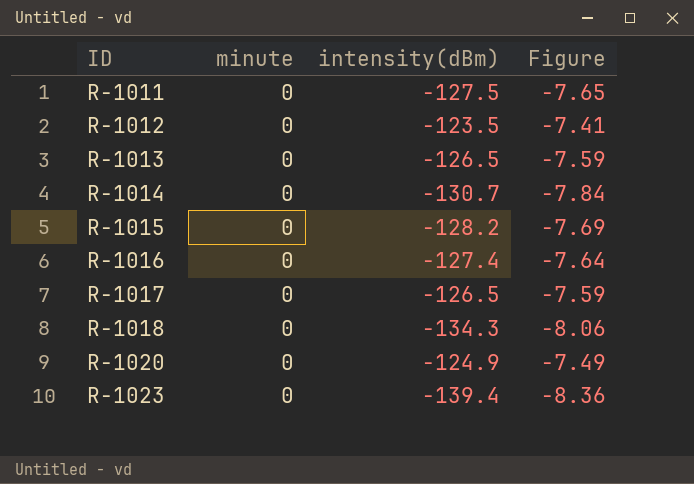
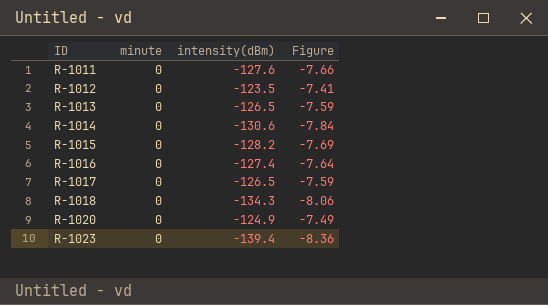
R-1011 | intensity(dBm): -127.5 -> -127.6
R-1011 | Figure: -7.65 -> -7.66
R-1014 | intensity(dBm): -130.7 -> -130.6

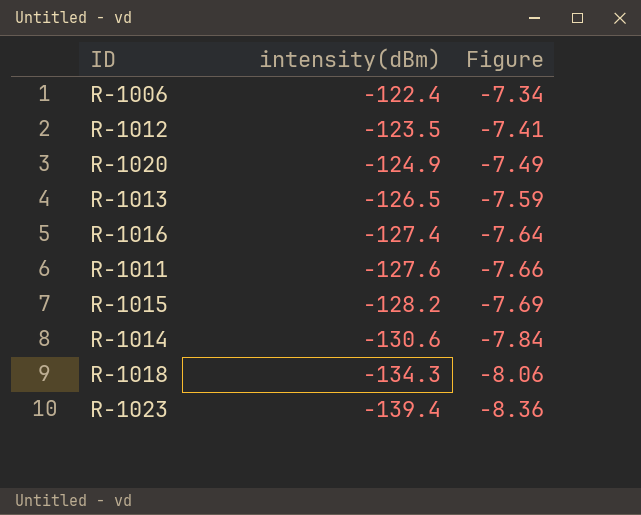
row order: ID ascending -> intensity(dBm) descending
column minute | position: 2 -> none
row R-1017: 0 | -126.5 | -7.59 -> none
row R-1006: none -> -122.4 | -7.34

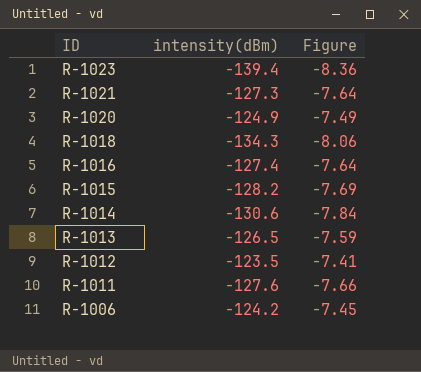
row order: intensity(dBm) descending -> ID descending
row R-1021: none -> -127.3 | -7.64
R-1006 | intensity(dBm): -122.4 -> -124.2
R-1006 | Figure: -7.34 -> -7.45

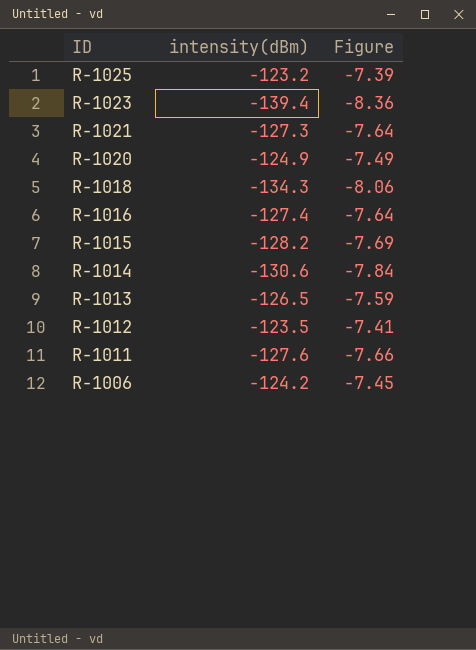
row R-1025: none -> -123.2 | -7.39

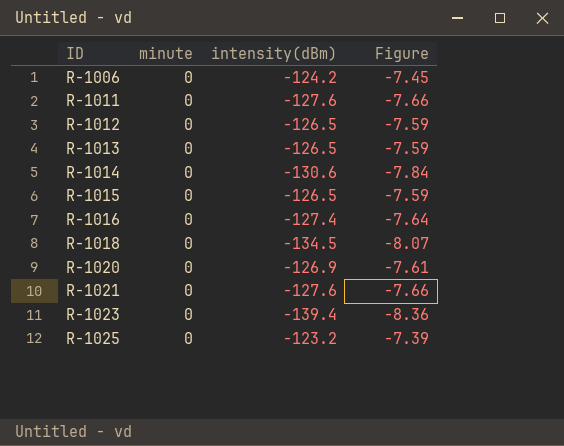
row order: ID descending -> ID ascending
column minute | position: none -> 2
R-1012 | intensity(dBm): -123.5 -> -126.5
R-1012 | Figure: -7.41 -> -7.59
R-1015 | intensity(dBm): -128.2 -> -126.5
R-1015 | Figure: -7.69 -> -7.59
R-1018 | intensity(dBm): -134.3 -> -134.5
R-1018 | Figure: -8.06 -> -8.07
R-1020 | intensity(dBm): -124.9 -> -126.9
R-1020 | Figure: -7.49 -> -7.61
R-1021 | intensity(dBm): -127.3 -> -127.6
R-1021 | Figure: -7.64 -> -7.66

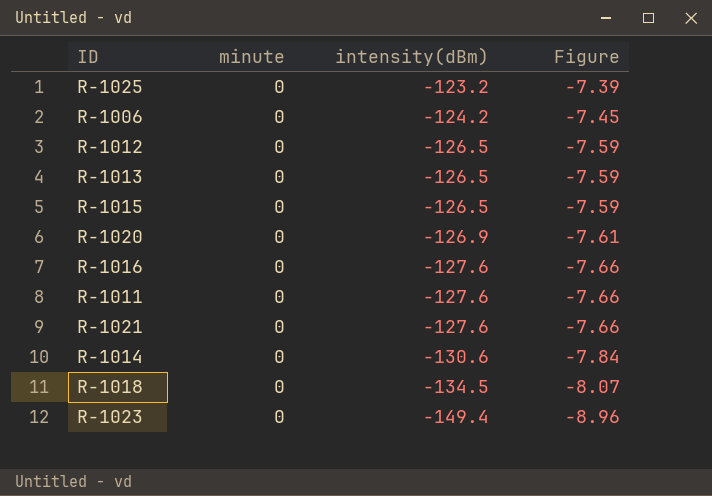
row order: ID ascending -> intensity(dBm) descending
R-1016 | intensity(dBm): -127.4 -> -127.6
R-1016 | Figure: -7.64 -> -7.66
R-1023 | intensity(dBm): -139.4 -> -149.4
R-1023 | Figure: -8.36 -> -8.96

